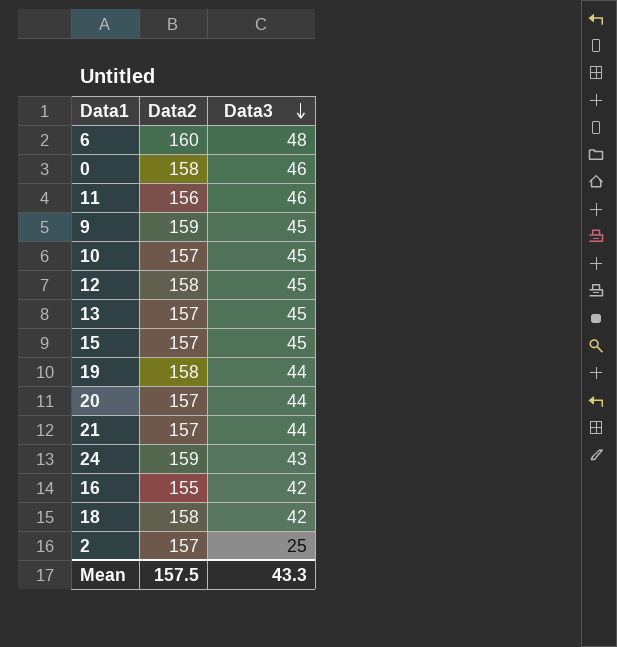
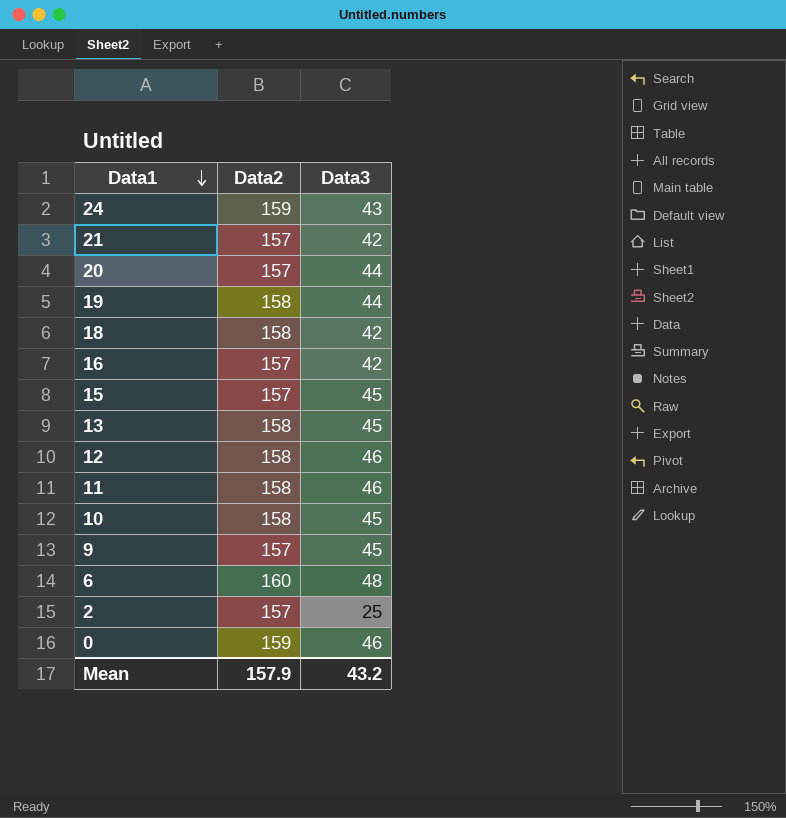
row order: Data3 descending -> Data1 descending
21 | Data3: 44 -> 42
16 | Data2: 155 -> 157
13 | Data2: 157 -> 158
12 | Data3: 45 -> 46
11 | Data2: 156 -> 158
10 | Data2: 157 -> 158
9 | Data2: 159 -> 157
0 | Data2: 158 -> 159
Mean | Data2: 157.5 -> 157.9
Mean | Data3: 43.3 -> 43.2

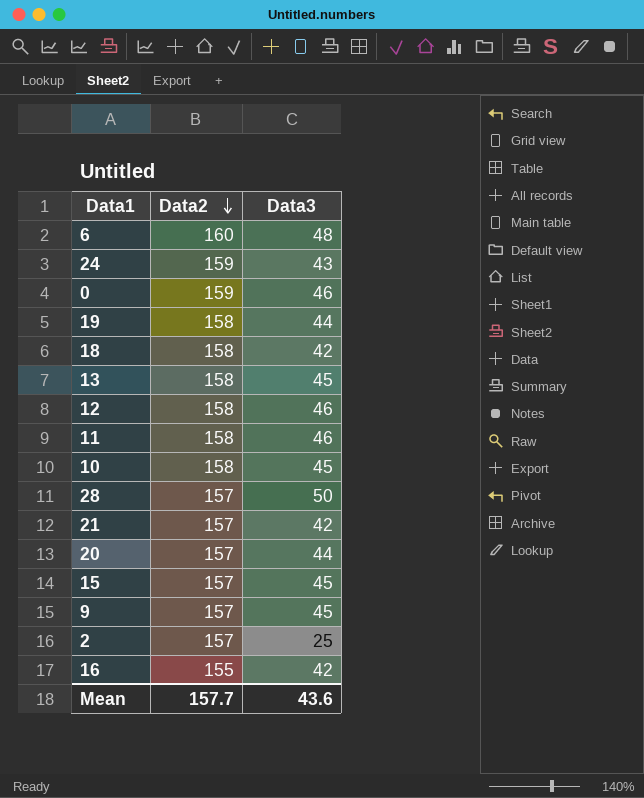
row order: Data1 descending -> Data2 descending
row 28: none -> 157 | 50
16 | Data2: 157 -> 155
Mean | Data2: 157.9 -> 157.7
Mean | Data3: 43.2 -> 43.6

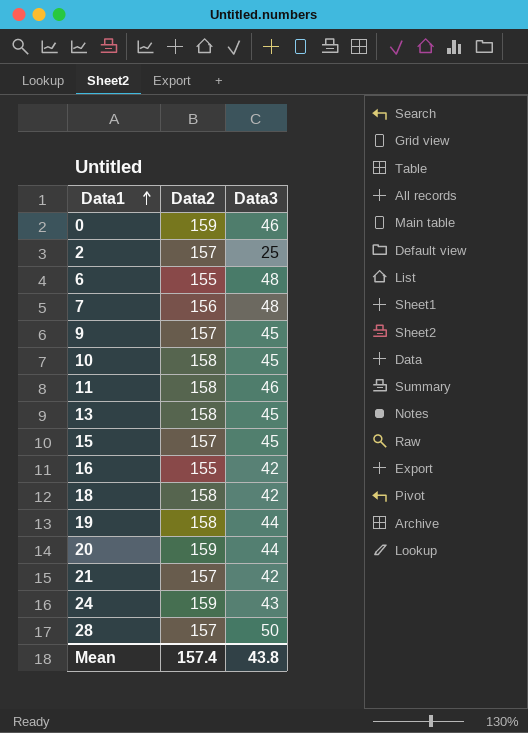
row order: Data2 descending -> Data1 ascending
row 12: 158 | 46 -> none
6 | Data2: 160 -> 155
row 7: none -> 156 | 48
20 | Data2: 157 -> 159
Mean | Data2: 157.7 -> 157.4
Mean | Data3: 43.6 -> 43.8

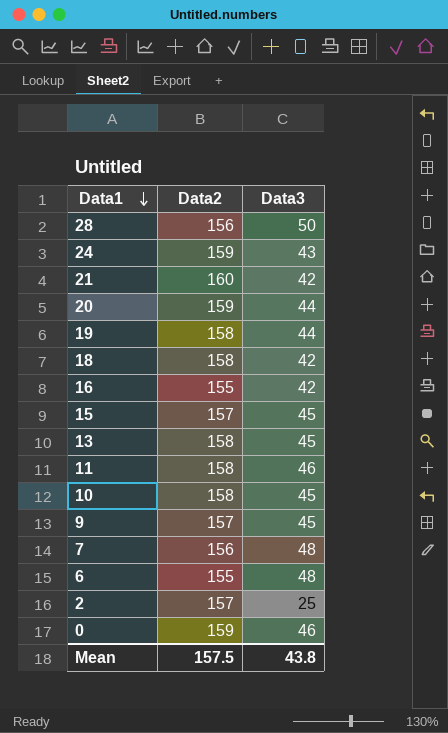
row order: Data1 ascending -> Data1 descending
28 | Data2: 157 -> 156
21 | Data2: 157 -> 160
Mean | Data2: 157.4 -> 157.5

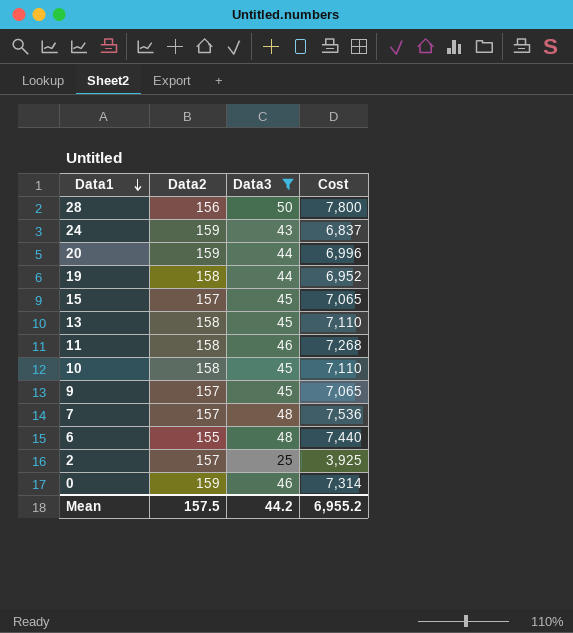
filter: none -> Data3 != 42
column Cost | formula: none -> [Data2] * [Data3]
7 | Data2: 156 -> 157
Mean | Data3: 43.8 -> 44.2

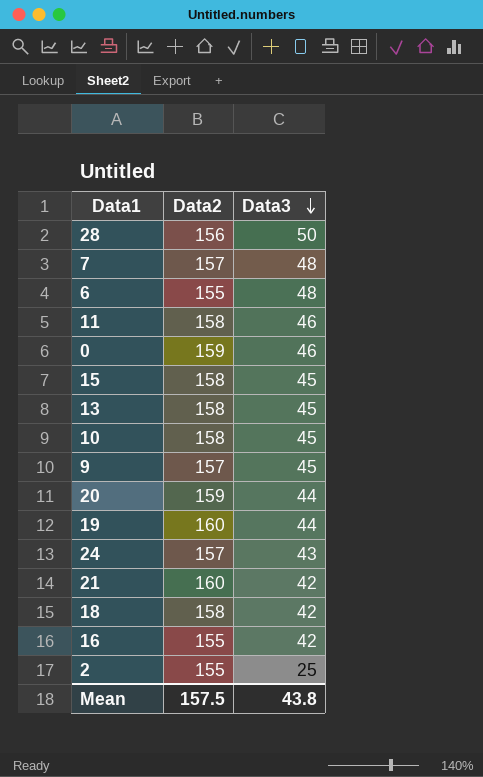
filter: Data3 != 42 -> none
row order: Data1 descending -> Data3 descending
column Cost | formula: [Data2] * [Data3] -> none
15 | Data2: 157 -> 158
19 | Data2: 158 -> 160
24 | Data2: 159 -> 157
2 | Data2: 157 -> 155
Mean | Data3: 44.2 -> 43.8

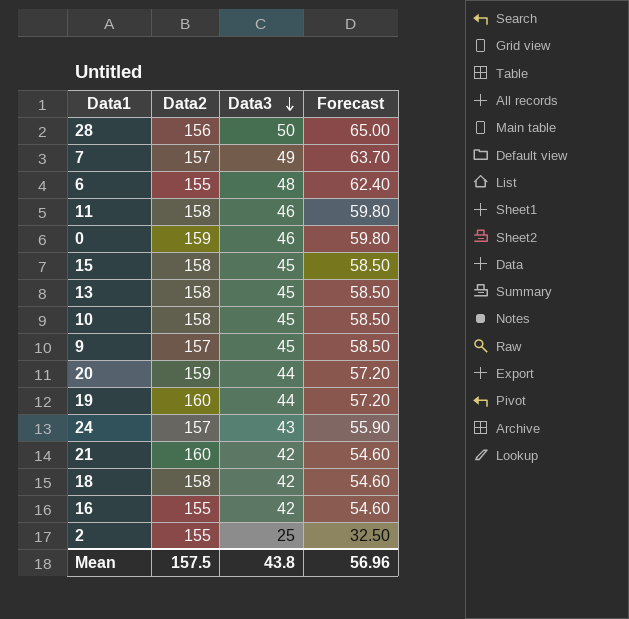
column Forecast | formula: none -> [Data3] * 1.3
7 | Data3: 48 -> 49

